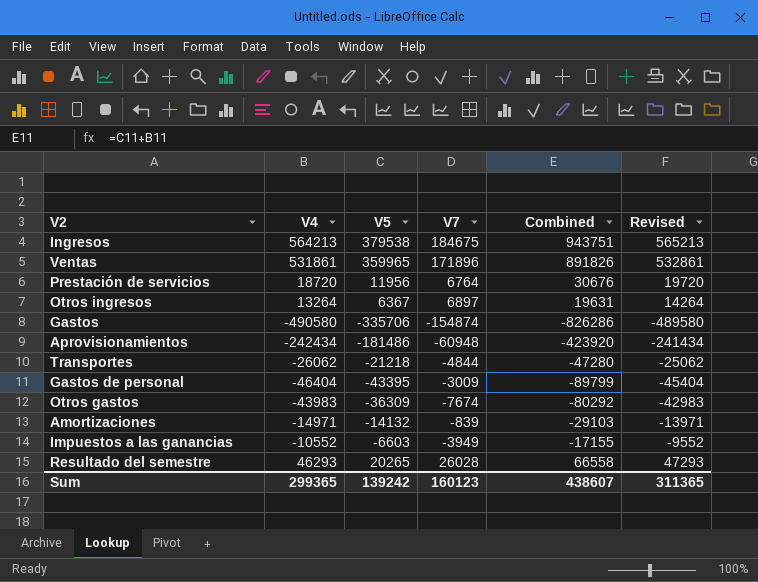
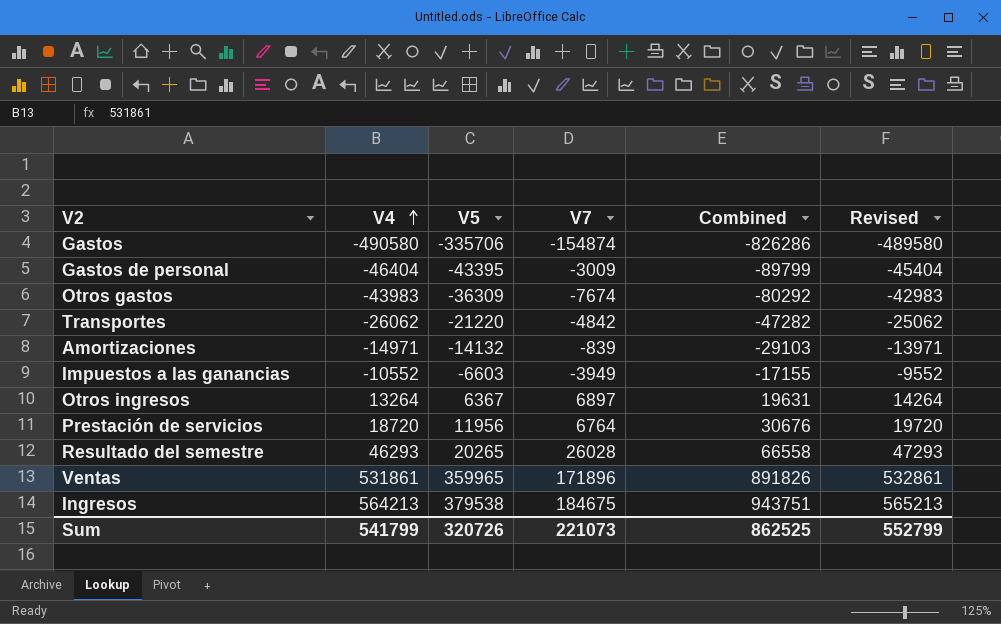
row order: none -> V4 ascending
row Aprovisionamientos: -242434 | -181486 | -60948 | -423920 | -241434 -> none
Transportes | V5: -21218 -> -21220
Transportes | V7: -4844 -> -4842
Transportes | Combined: -47280 -> -47282
Sum | V4: 299365 -> 541799
Sum | V5: 139242 -> 320726
Sum | V7: 160123 -> 221073
Sum | Combined: 438607 -> 862525
Sum | Revised: 311365 -> 552799

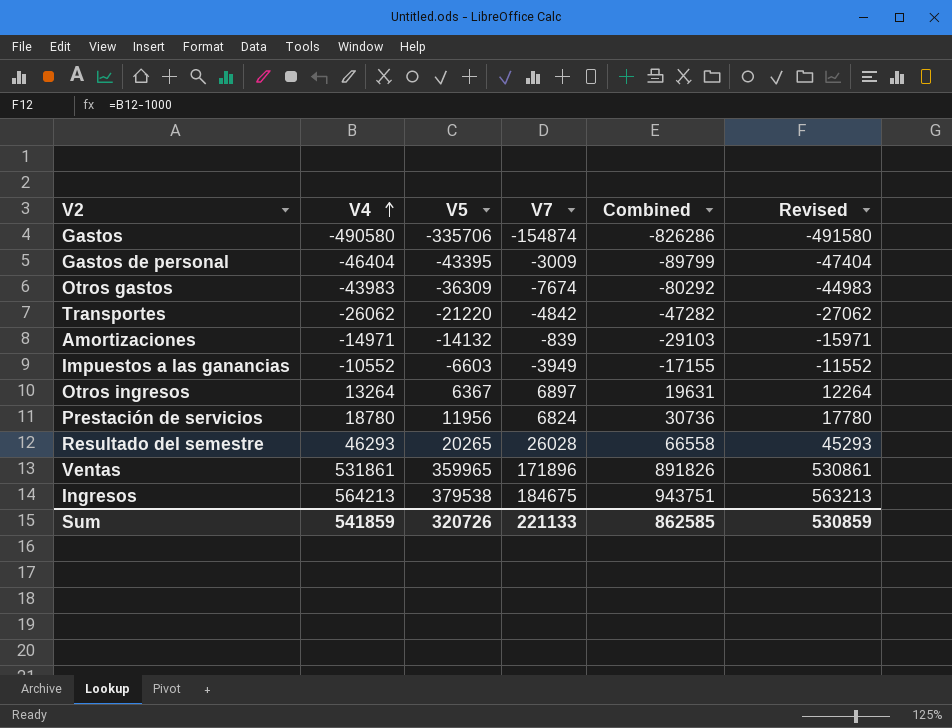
column Revised | formula: [V4] + 1000 -> [V4] - 1000
Prestación de servicios | V4: 18720 -> 18780
Prestación de servicios | V7: 6764 -> 6824
Prestación de servicios | Combined: 30676 -> 30736
Sum | V4: 541799 -> 541859
Sum | V7: 221073 -> 221133
Sum | Combined: 862525 -> 862585
Sum | Revised: 552799 -> 530859

